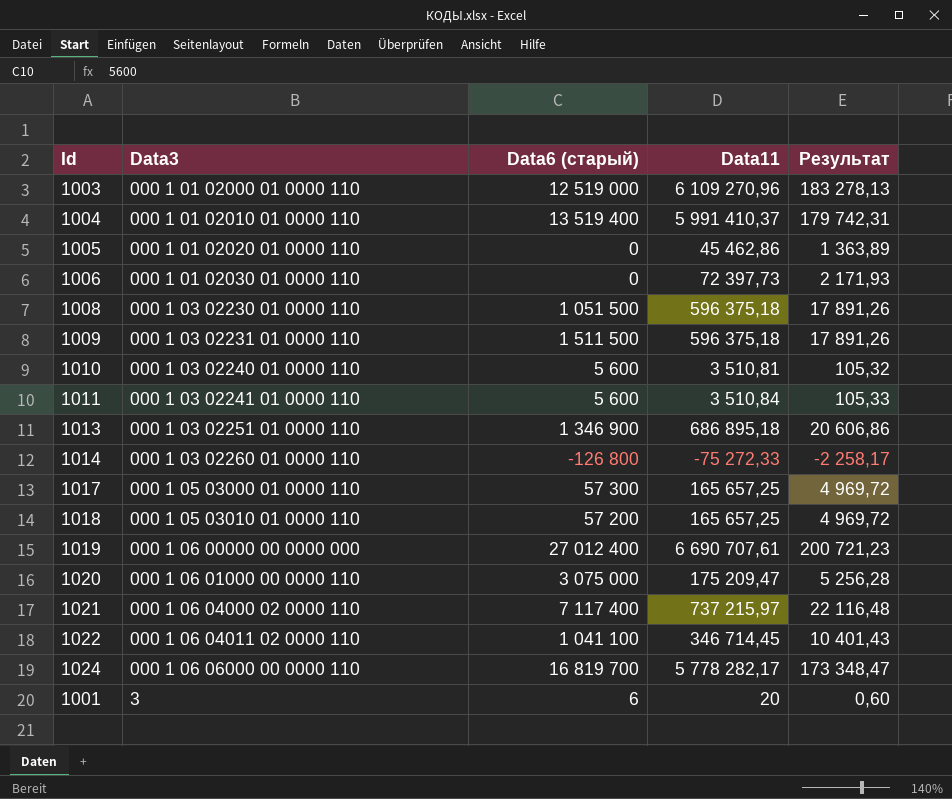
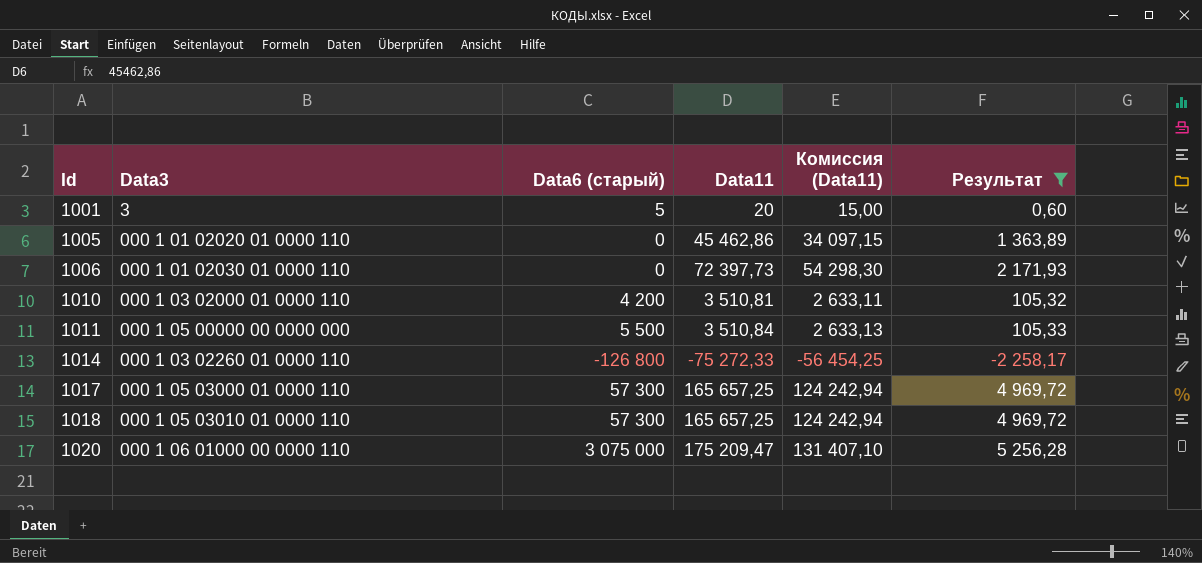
filter: none -> Результат <= 5 256,28
row order: Data3 ascending -> Id ascending
column Комиссия (Data11) | formula: none -> [Data11] * 0,75
1001 | Data6 (старый): 6 -> 5
1010 | Data3: 000 1 03 02240 01 0000 110 -> 000 1 03 02000 01 0000 110
1010 | Data6 (старый): 5 600 -> 4 200
1011 | Data3: 000 1 03 02241 01 0000 110 -> 000 1 05 00000 00 0000 000
1011 | Data6 (старый): 5 600 -> 5 500
1018 | Data6 (старый): 57 200 -> 57 300

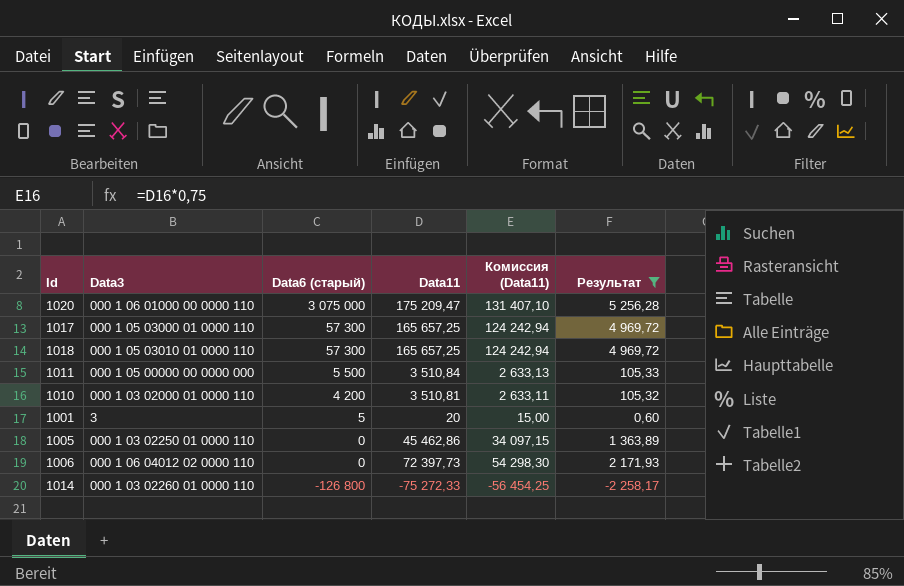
row order: Id ascending -> Data6 (старый) descending
1005 | Data3: 000 1 01 02020 01 0000 110 -> 000 1 03 02250 01 0000 110
1006 | Data3: 000 1 01 02030 01 0000 110 -> 000 1 06 04012 02 0000 110

